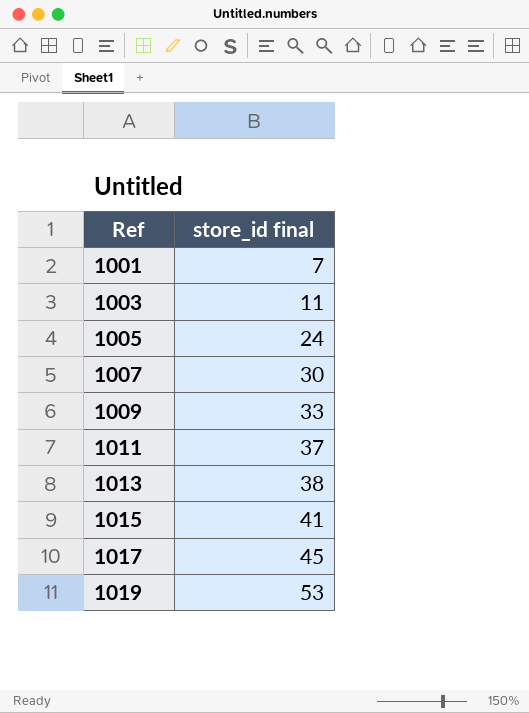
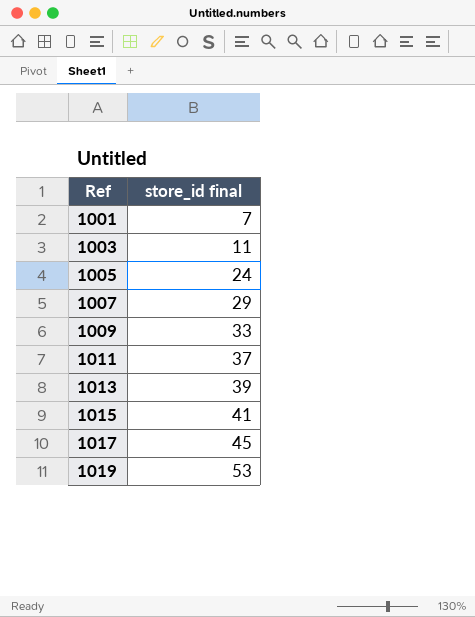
1007 | store_id final: 30 -> 29
1013 | store_id final: 38 -> 39

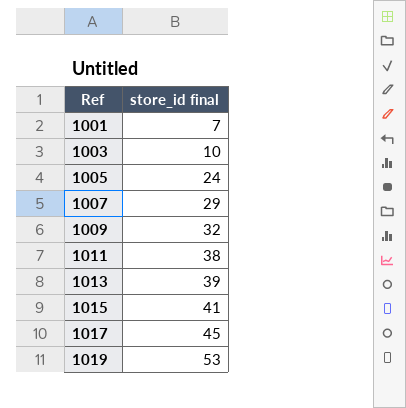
1003 | store_id final: 11 -> 10
1009 | store_id final: 33 -> 32
1011 | store_id final: 37 -> 38

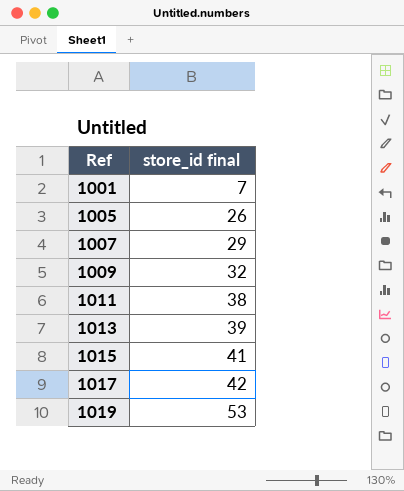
row 1003: 10 -> none
1005 | store_id final: 24 -> 26
1017 | store_id final: 45 -> 42

